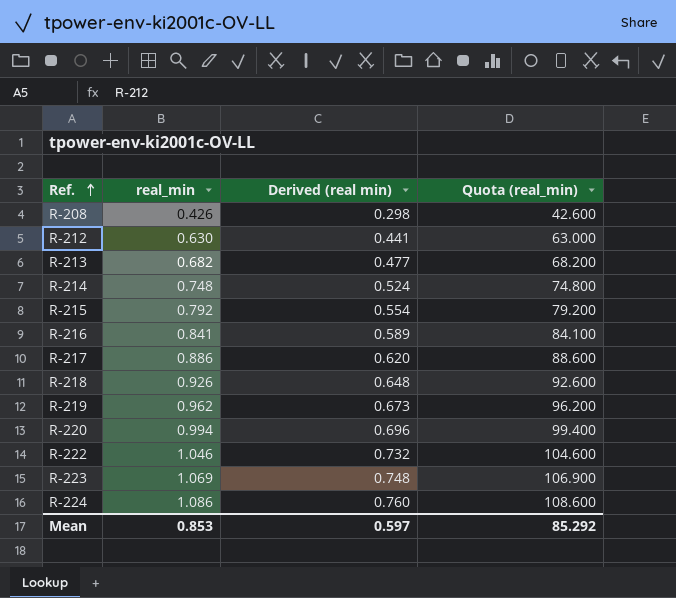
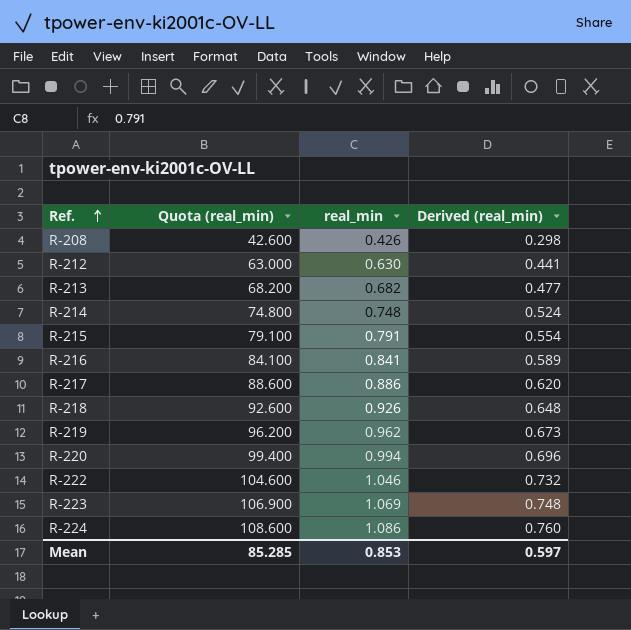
column Quota (real_min) | position: 4 -> 2
column name: Derived (real min) -> Derived (real_min)
R-215 | Quota (real_min): 79.200 -> 79.100
R-215 | real_min: 0.792 -> 0.791
Mean | Quota (real_min): 85.292 -> 85.285

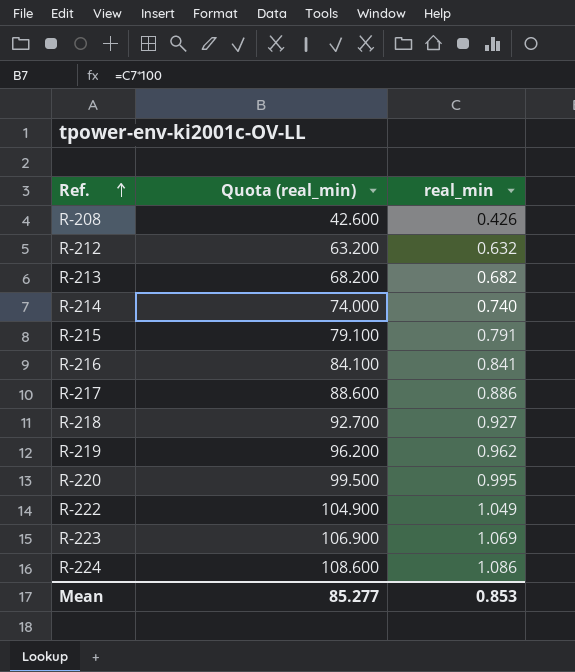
column Derived (real_min) | formula: [real_min] * 0.7 -> none
R-212 | Quota (real_min): 63.000 -> 63.200
R-212 | real_min: 0.630 -> 0.632
R-214 | Quota (real_min): 74.800 -> 74.000
R-214 | real_min: 0.748 -> 0.740
R-218 | Quota (real_min): 92.600 -> 92.700
R-218 | real_min: 0.926 -> 0.927
R-220 | Quota (real_min): 99.400 -> 99.500
R-220 | real_min: 0.994 -> 0.995
R-222 | Quota (real_min): 104.600 -> 104.900
R-222 | real_min: 1.046 -> 1.049
Mean | Quota (real_min): 85.285 -> 85.277

